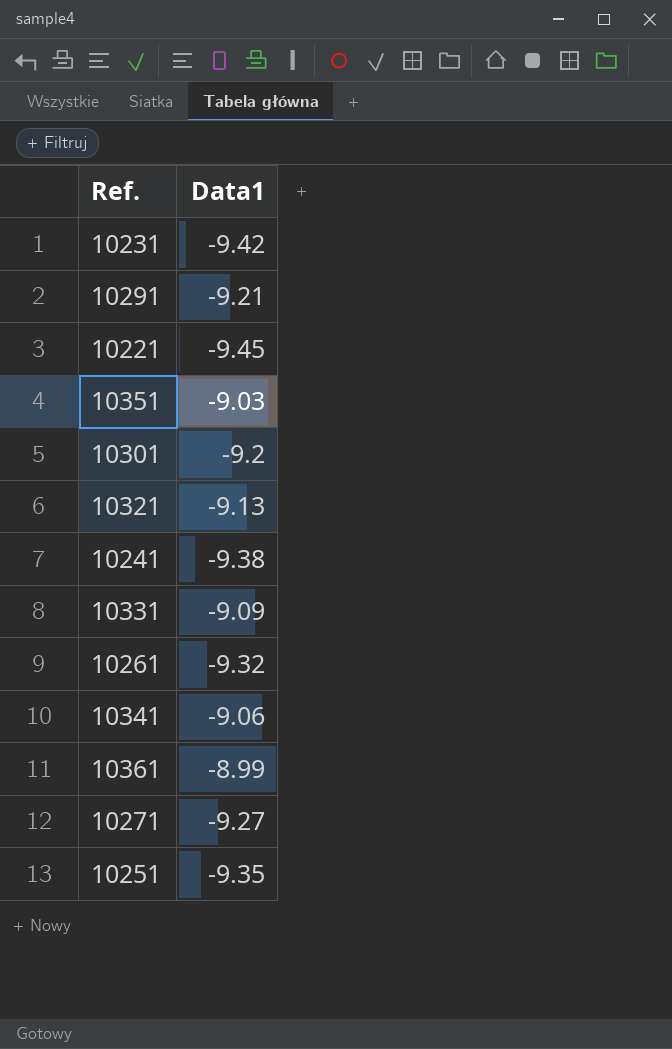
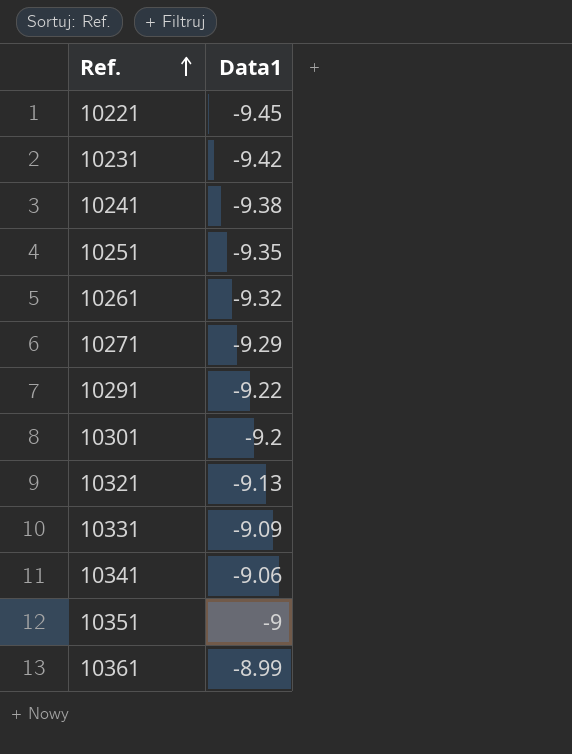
row order: none -> Ref. ascending
10271 | Data1: -9.27 -> -9.29
10291 | Data1: -9.21 -> -9.22
10351 | Data1: -9.03 -> -9

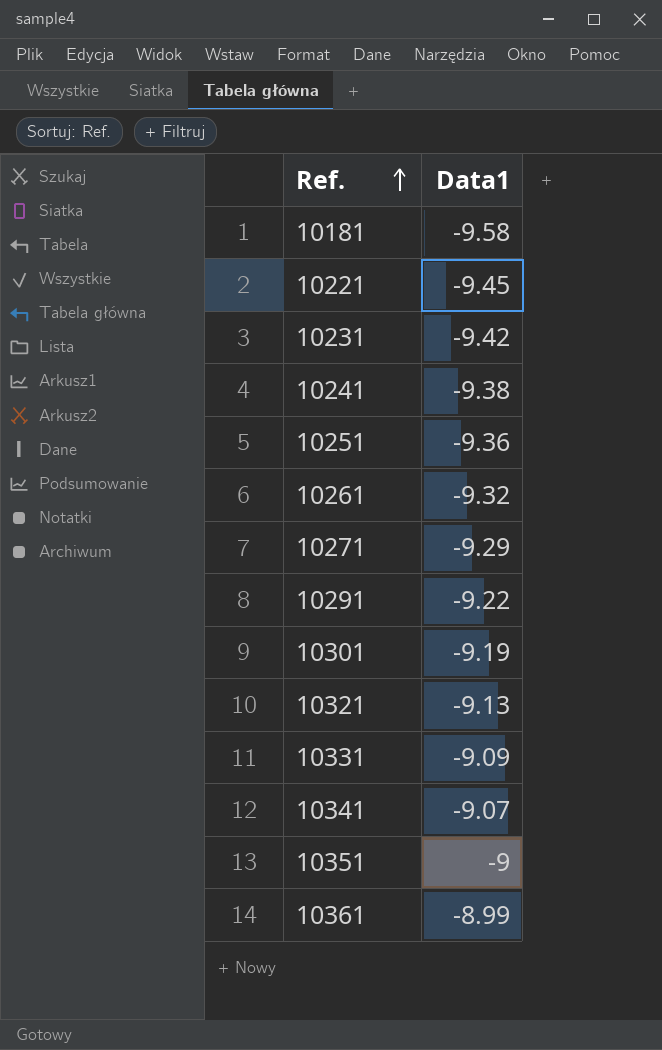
row 10181: none -> -9.58
10251 | Data1: -9.35 -> -9.36
10301 | Data1: -9.2 -> -9.19
10341 | Data1: -9.06 -> -9.07

